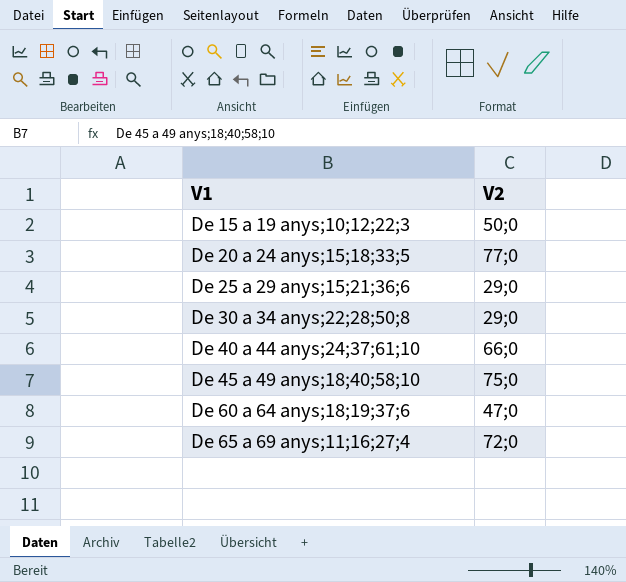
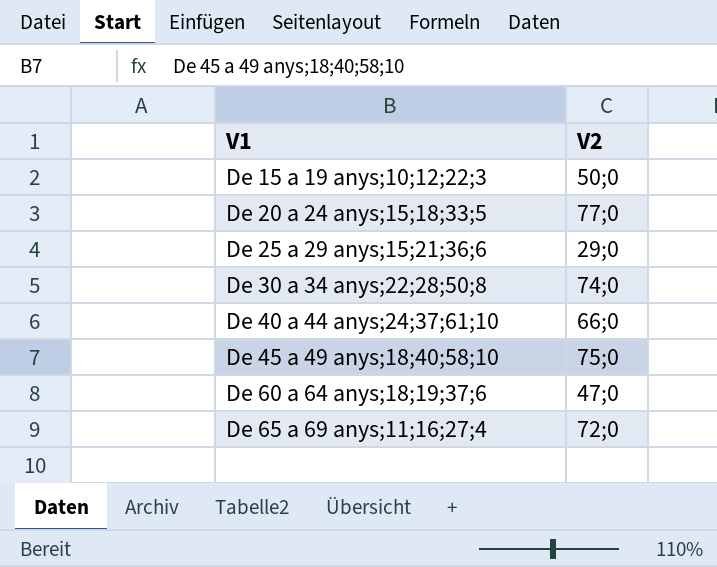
De 30 a 34 anys;22;28;50;8 | V2: 29;0 -> 74;0

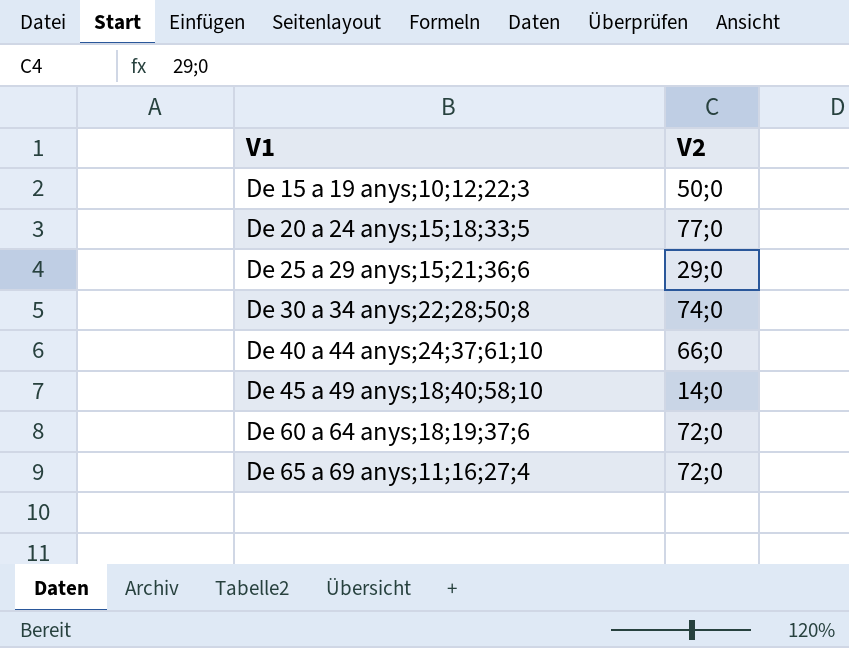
De 45 a 49 anys;18;40;58;10 | V2: 75;0 -> 14;0
De 60 a 64 anys;18;19;37;6 | V2: 47;0 -> 72;0

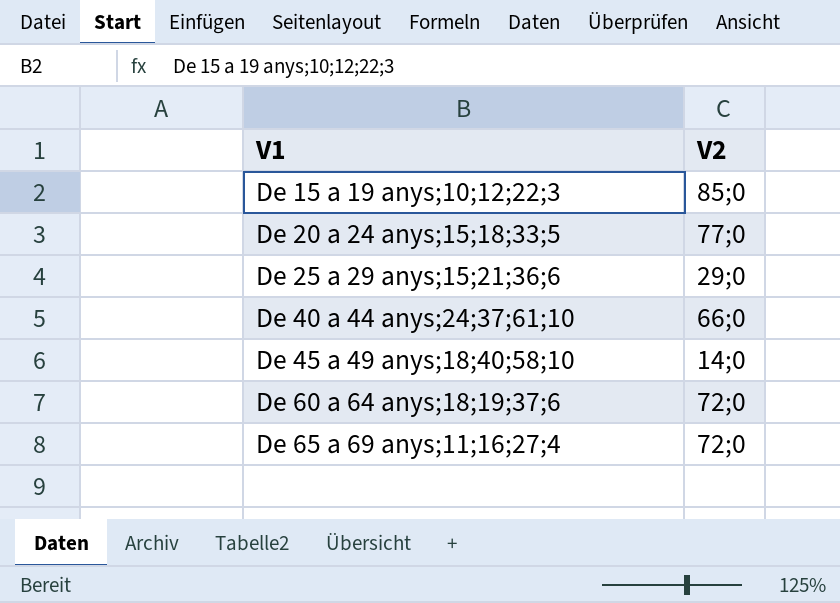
row De 30 a 34 anys;22;28;50;8: 74;0 -> none
De 15 a 19 anys;10;12;22;3 | V2: 50;0 -> 85;0

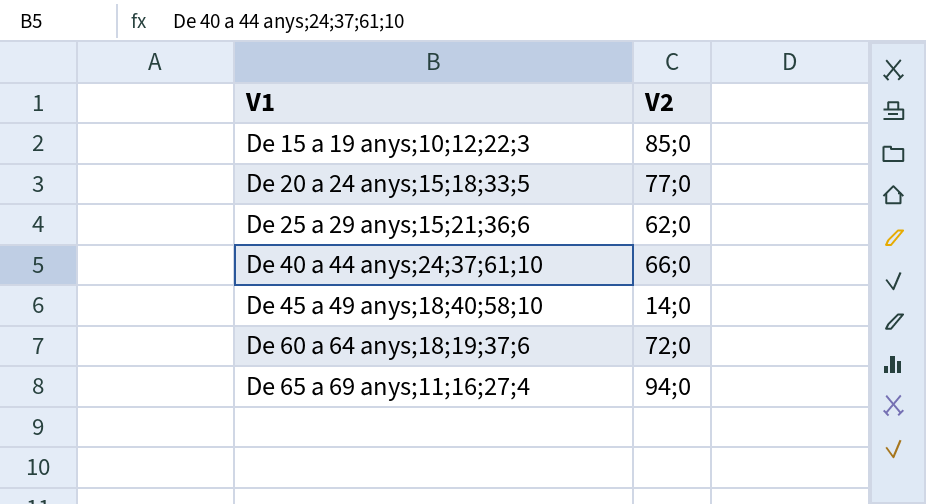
De 25 a 29 anys;15;21;36;6 | V2: 29;0 -> 62;0
De 65 a 69 anys;11;16;27;4 | V2: 72;0 -> 94;0

